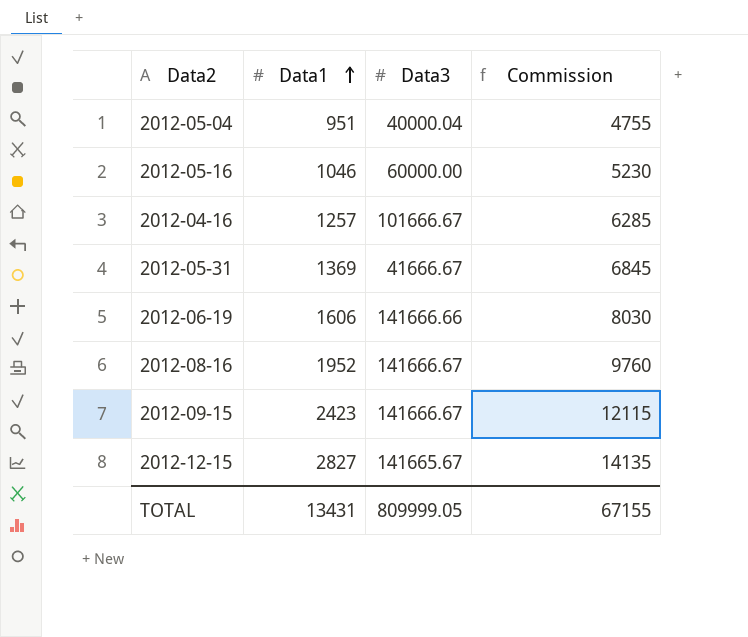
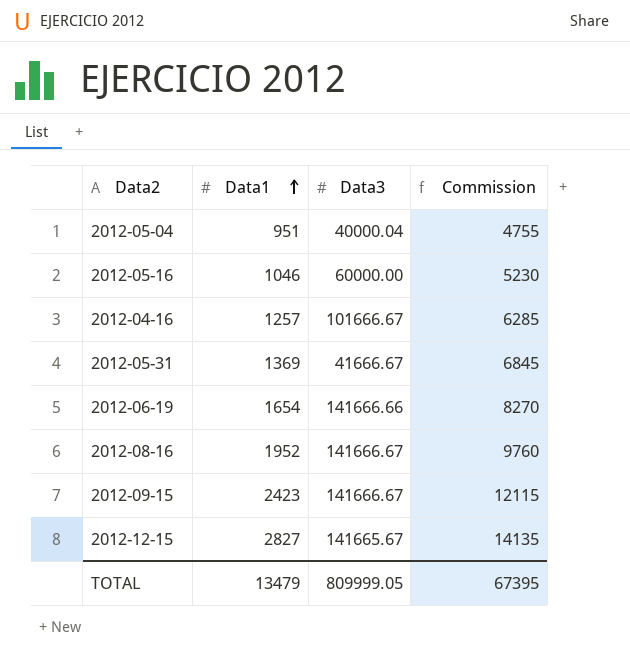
2012-06-19 | Data1: 1606 -> 1654
2012-06-19 | Commission: 8030 -> 8270
TOTAL | Data1: 13431 -> 13479
TOTAL | Commission: 67155 -> 67395

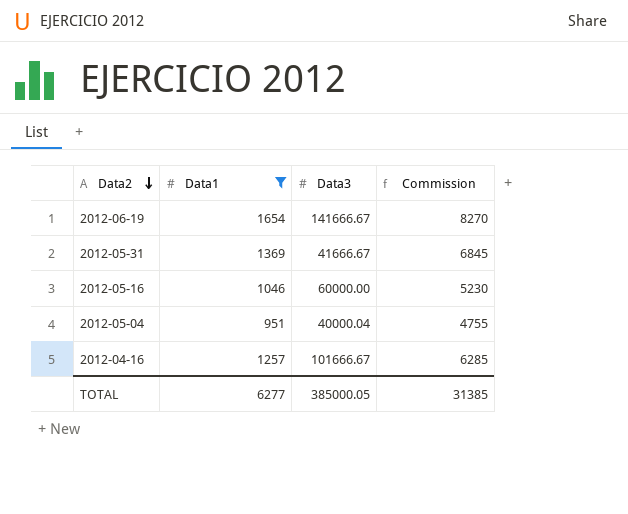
filter: none -> Data1 <= 1654
row order: Data1 ascending -> Data2 descending
2012-06-19 | Data3: 141666.66 -> 141666.67
TOTAL | Data1: 13479 -> 6277
TOTAL | Data3: 809999.05 -> 385000.05
TOTAL | Commission: 67395 -> 31385

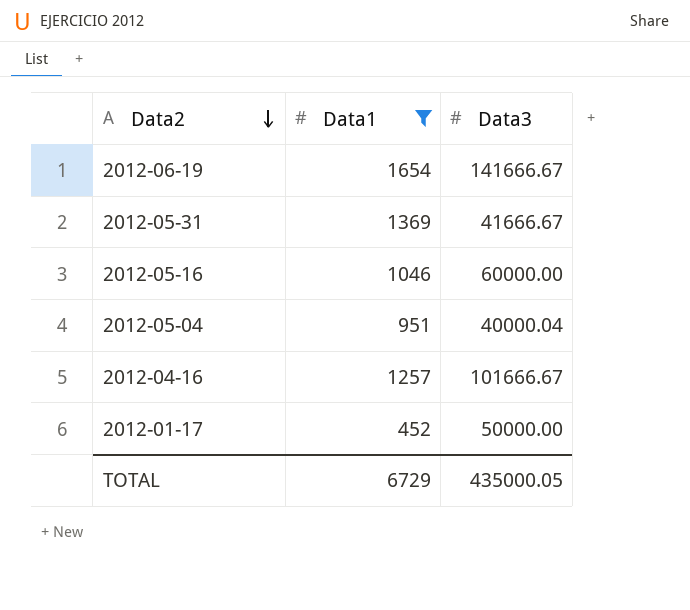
column Commission | formula: [Data1] * 5 -> none
row 2012-01-17: none -> 452 | 50000.00
TOTAL | Data1: 6277 -> 6729
TOTAL | Data3: 385000.05 -> 435000.05

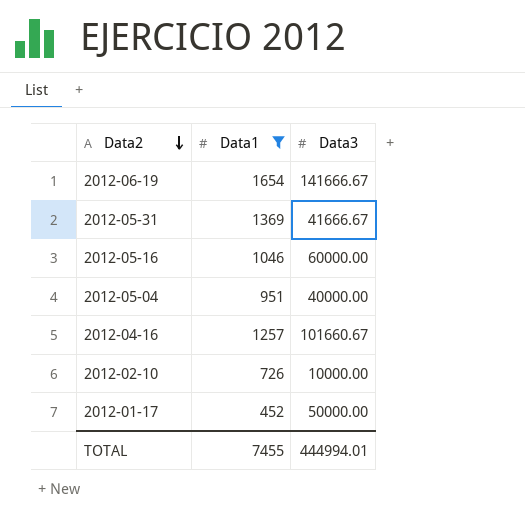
2012-05-04 | Data3: 40000.04 -> 40000.00
2012-04-16 | Data3: 101666.67 -> 101660.67
row 2012-02-10: none -> 726 | 10000.00
TOTAL | Data1: 6729 -> 7455
TOTAL | Data3: 435000.05 -> 444994.01

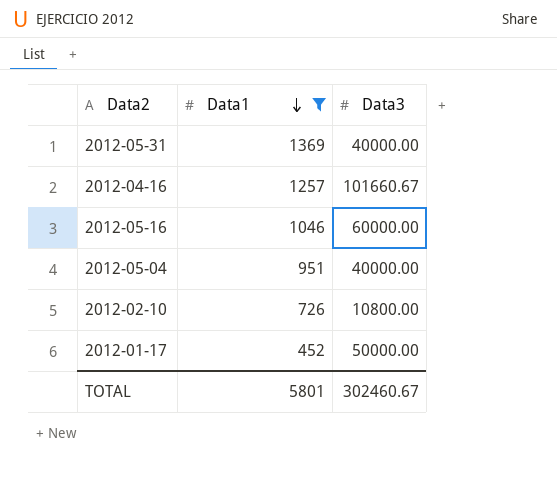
row order: Data2 descending -> Data1 descending
row 2012-06-19: 1654 | 141666.67 -> none
2012-05-31 | Data3: 41666.67 -> 40000.00
2012-02-10 | Data3: 10000.00 -> 10800.00
TOTAL | Data1: 7455 -> 5801
TOTAL | Data3: 444994.01 -> 302460.67

